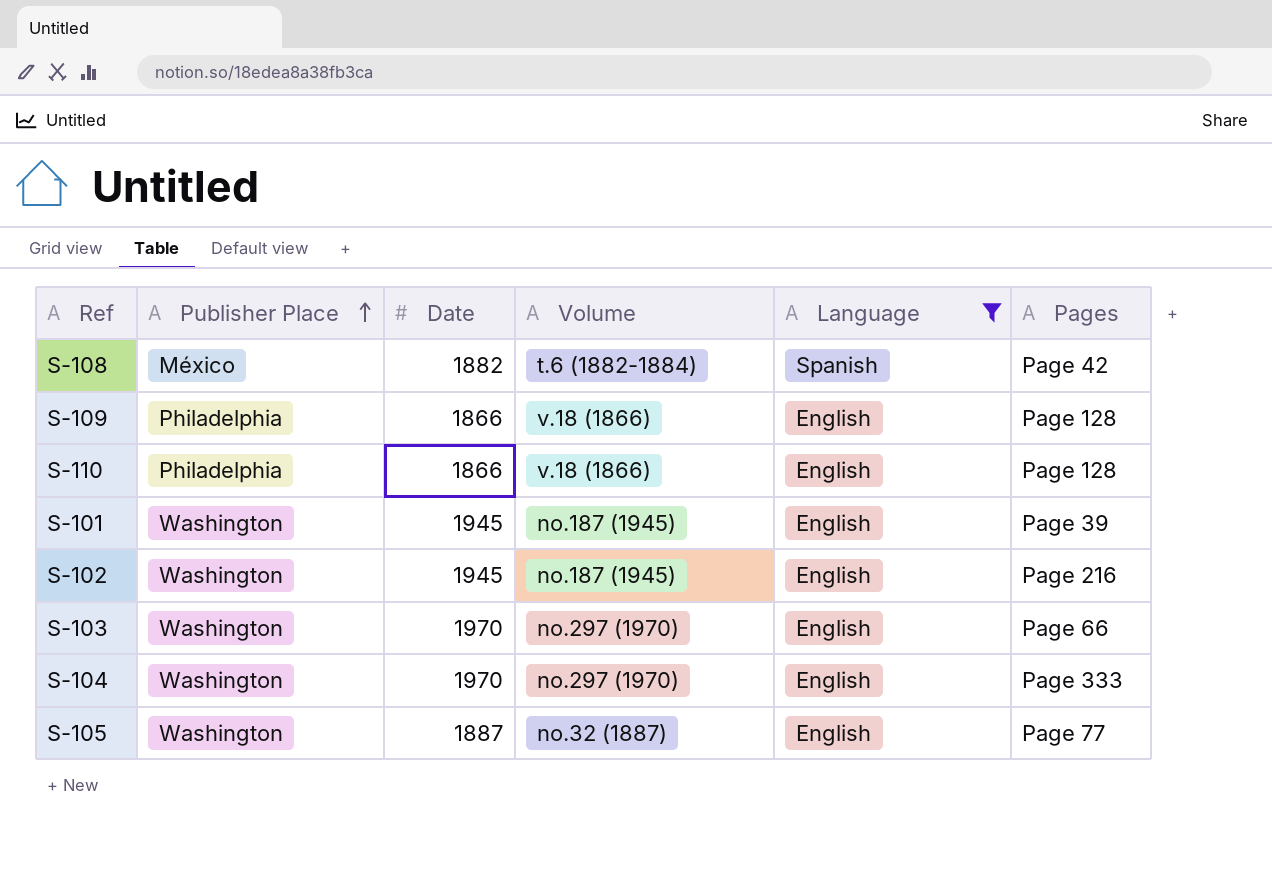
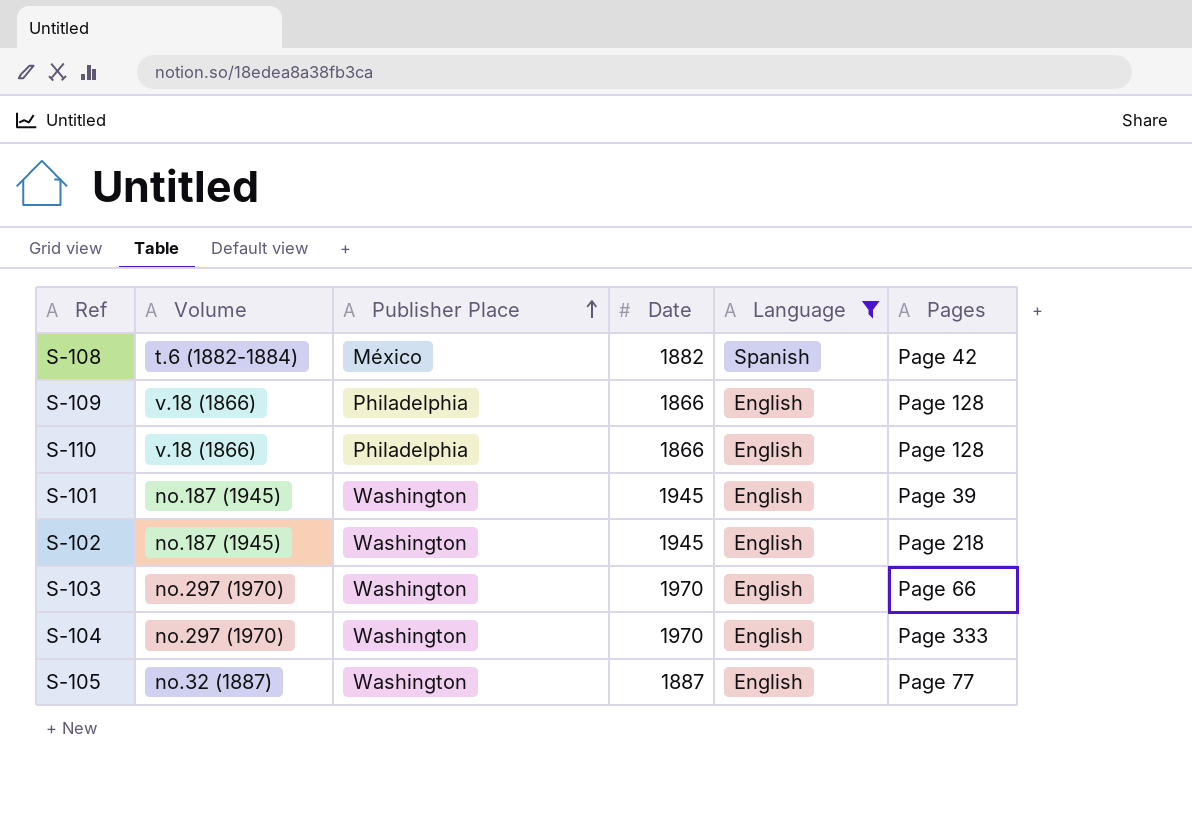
column Volume | position: 4 -> 2
S-102 | Pages: Page 216 -> Page 218

